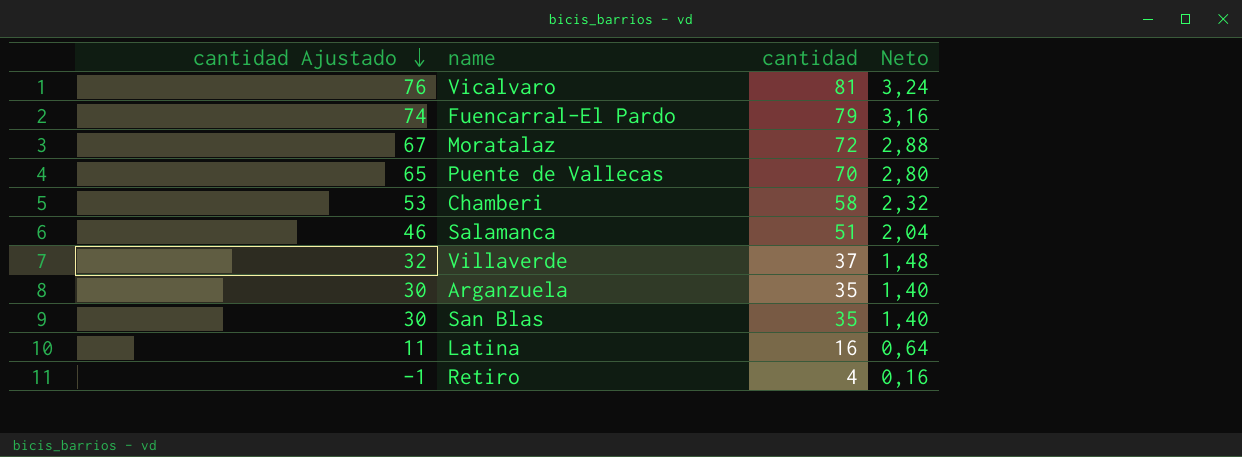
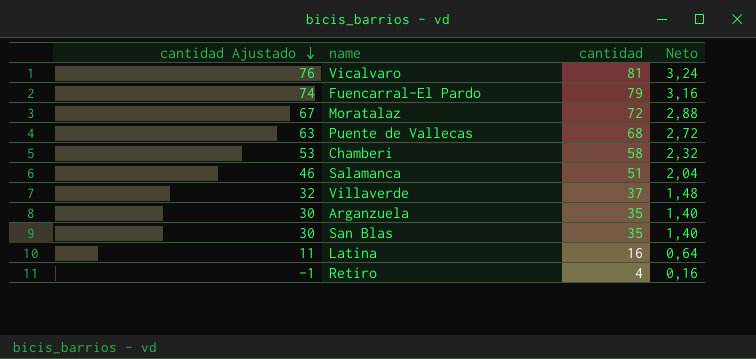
Puente de Vallecas | cantidad Ajustado: 65 -> 63
Puente de Vallecas | cantidad: 70 -> 68
Puente de Vallecas | Neto: 2,80 -> 2,72

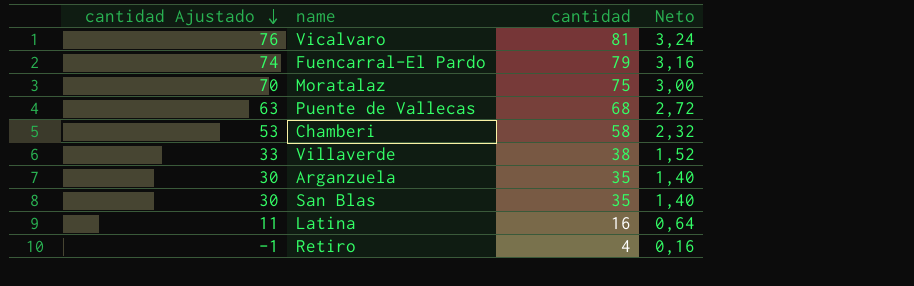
row Salamanca: 46 | 51 | 2,04 -> none
Moratalaz | cantidad Ajustado: 67 -> 70
Moratalaz | cantidad: 72 -> 75
Moratalaz | Neto: 2,88 -> 3,00
Villaverde | cantidad Ajustado: 32 -> 33
Villaverde | cantidad: 37 -> 38
Villaverde | Neto: 1,48 -> 1,52

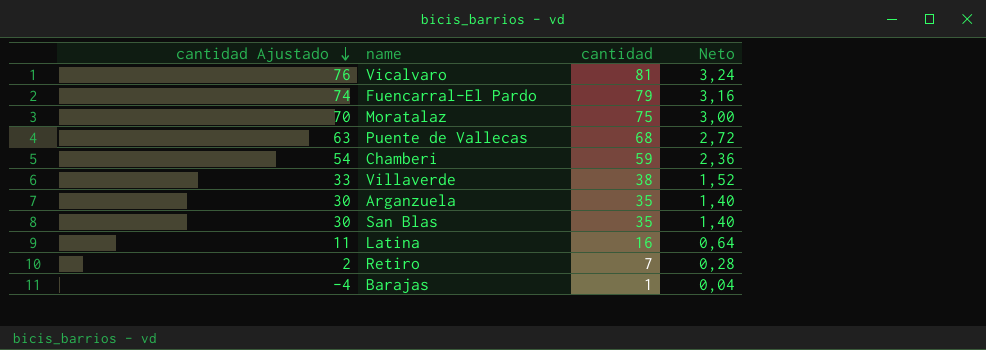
Chamberi | cantidad Ajustado: 53 -> 54
Chamberi | cantidad: 58 -> 59
Chamberi | Neto: 2,32 -> 2,36
Retiro | cantidad Ajustado: -1 -> 2
Retiro | cantidad: 4 -> 7
Retiro | Neto: 0,16 -> 0,28
row Barajas: none -> -4 | 1 | 0,04

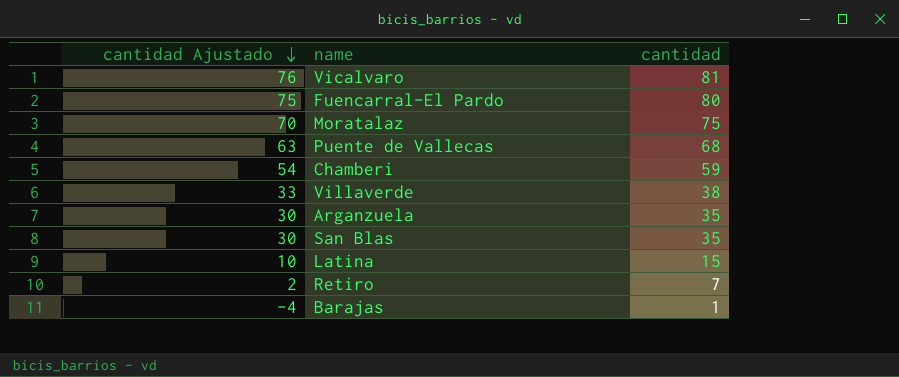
column Neto | formula: [cantidad] * 0,04 -> none
Fuencarral-El Pardo | cantidad Ajustado: 74 -> 75
Fuencarral-El Pardo | cantidad: 79 -> 80
Latina | cantidad Ajustado: 11 -> 10
Latina | cantidad: 16 -> 15

